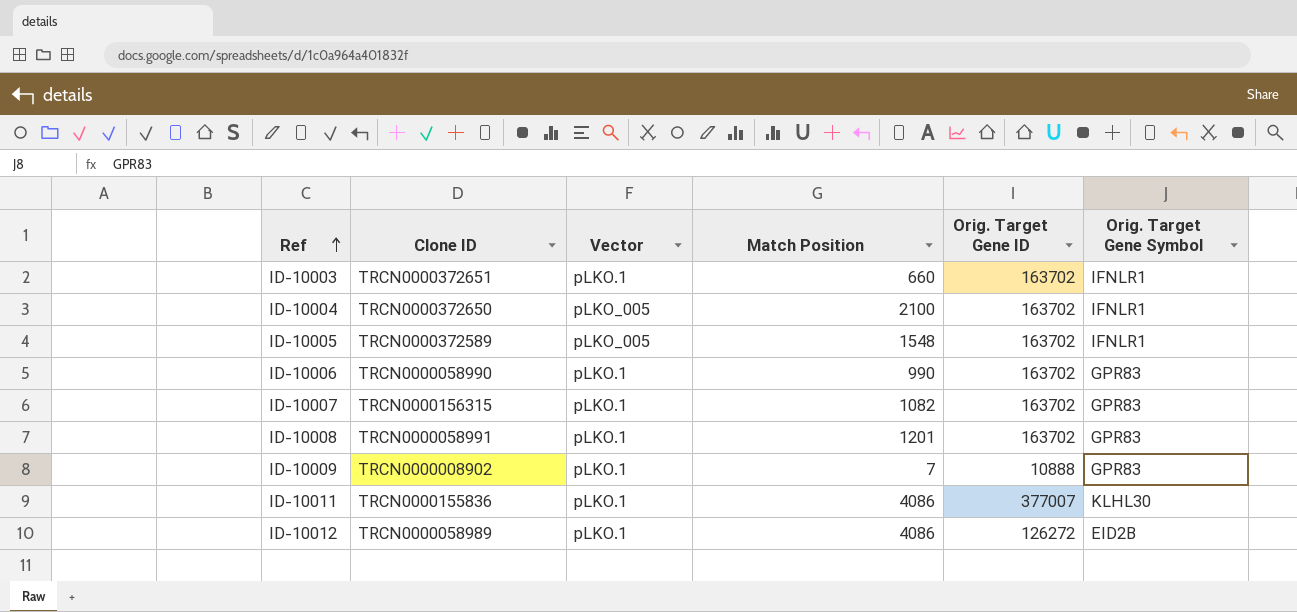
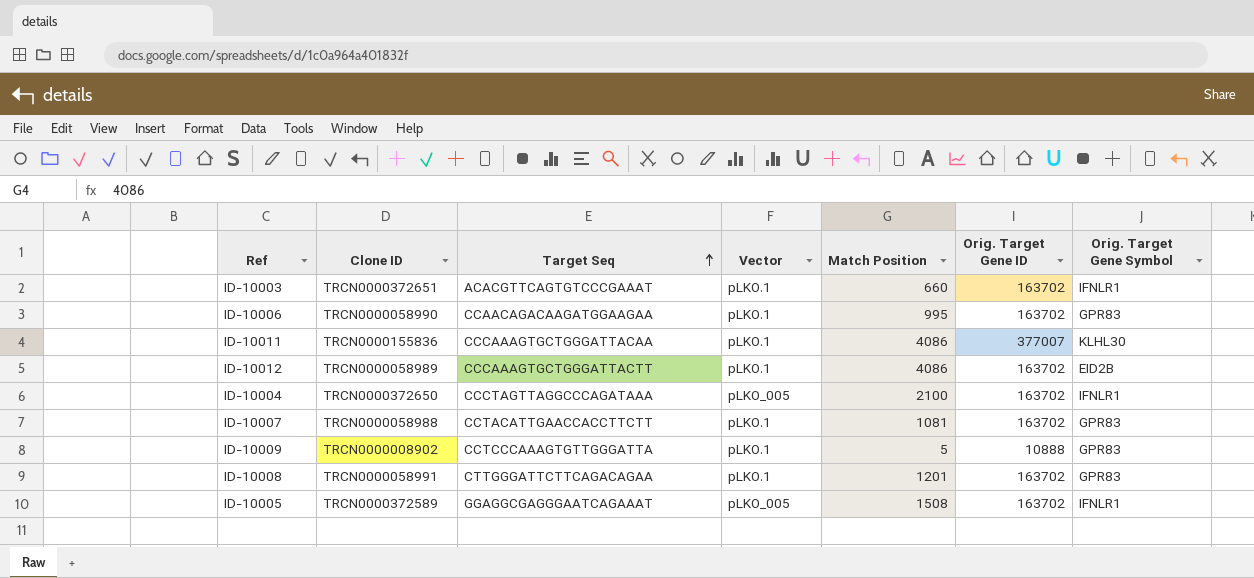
row order: Ref ascending -> Target Seq ascending
column Target Seq | position: none -> 3
ID-10006 | Match Position: 990 -> 995
ID-10012 | Orig. Target Gene ID: 126272 -> 163702
ID-10007 | Clone ID: TRCN0000156315 -> TRCN0000058988
ID-10007 | Match Position: 1082 -> 1081
ID-10009 | Match Position: 7 -> 5
ID-10005 | Match Position: 1548 -> 1508

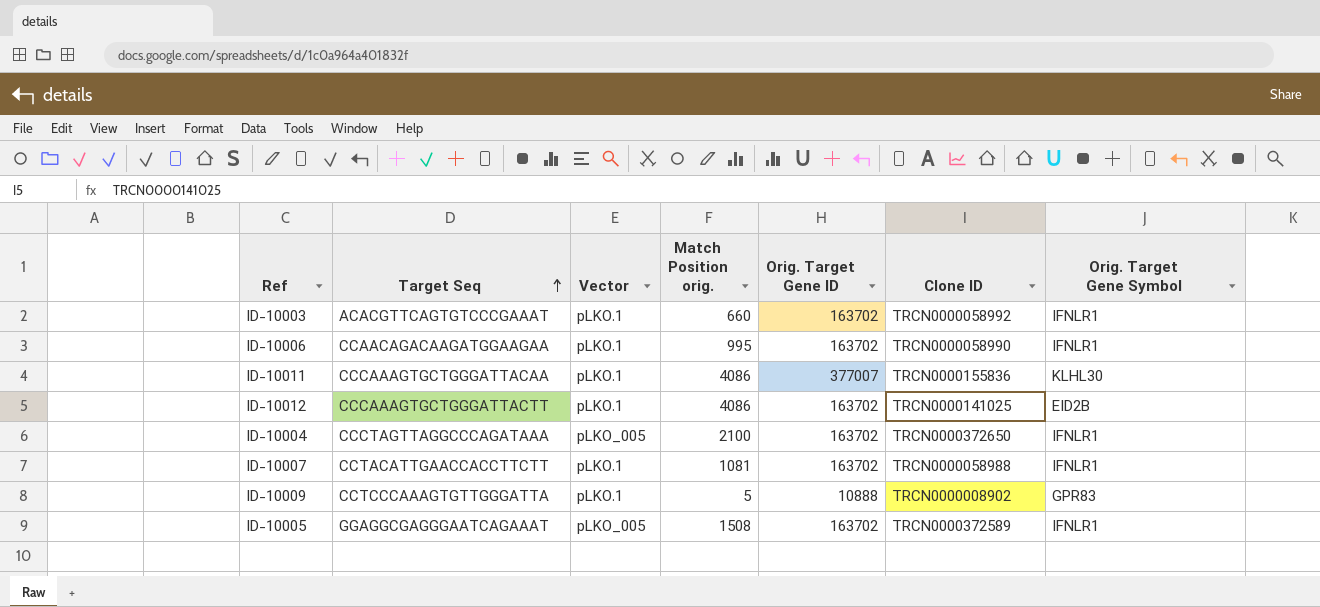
column name: Match Position -> Match Position orig.
column Clone ID | position: 2 -> 6
row ID-10008: TRCN0000058991 | CTTGGGATTCTTCAGACAGAA | pLKO.1 | 1201 | 163702 | GPR83 -> none
ID-10003 | Clone ID: TRCN0000372651 -> TRCN0000058992
ID-10006 | Orig. Target Gene Symbol: GPR83 -> IFNLR1
ID-10012 | Clone ID: TRCN0000058989 -> TRCN0000141025
ID-10007 | Orig. Target Gene Symbol: GPR83 -> IFNLR1

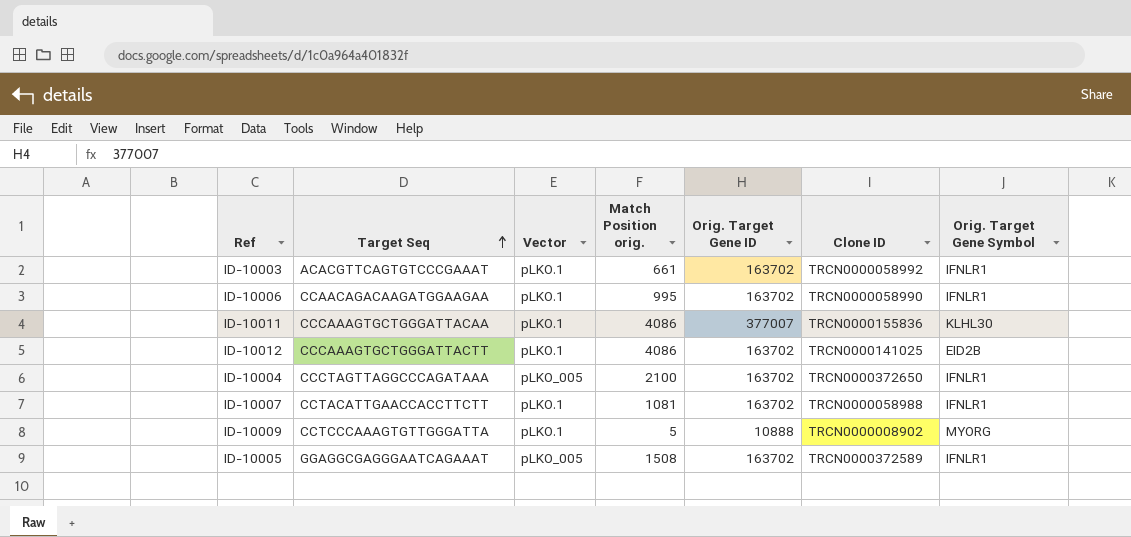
ID-10003 | Match Position orig.: 660 -> 661
ID-10009 | Orig. Target Gene Symbol: GPR83 -> MYORG

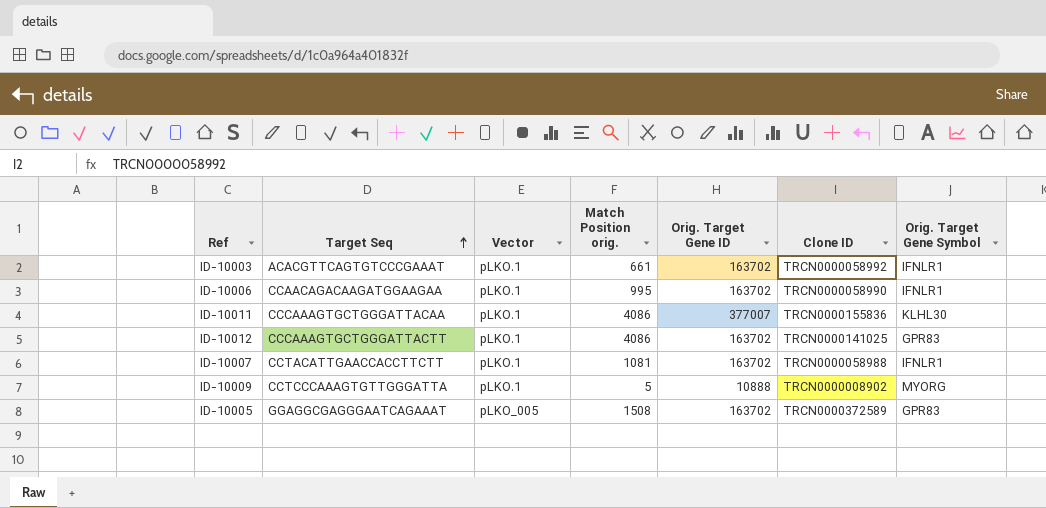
row ID-10004: CCCTAGTTAGGCCCAGATAAA | pLKO_005 | 2100 | 163702 | TRCN0000372650 | IFNLR1 -> none
ID-10012 | Orig. Target Gene Symbol: EID2B -> GPR83
ID-10005 | Orig. Target Gene Symbol: IFNLR1 -> GPR83

